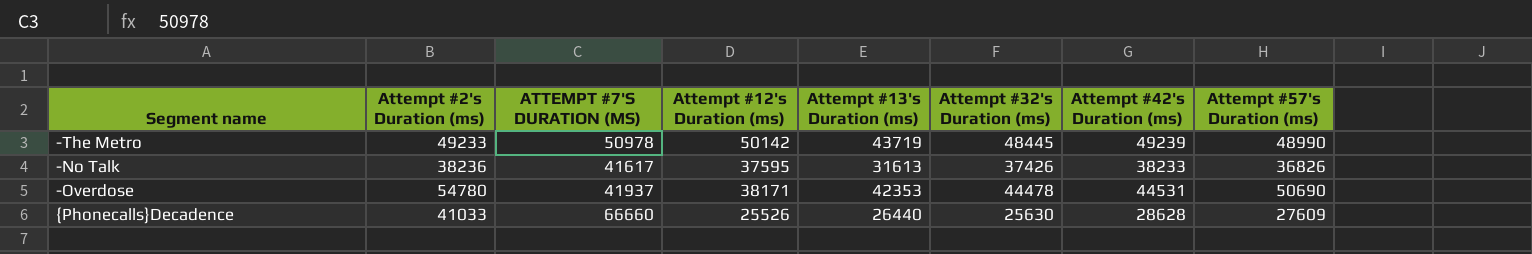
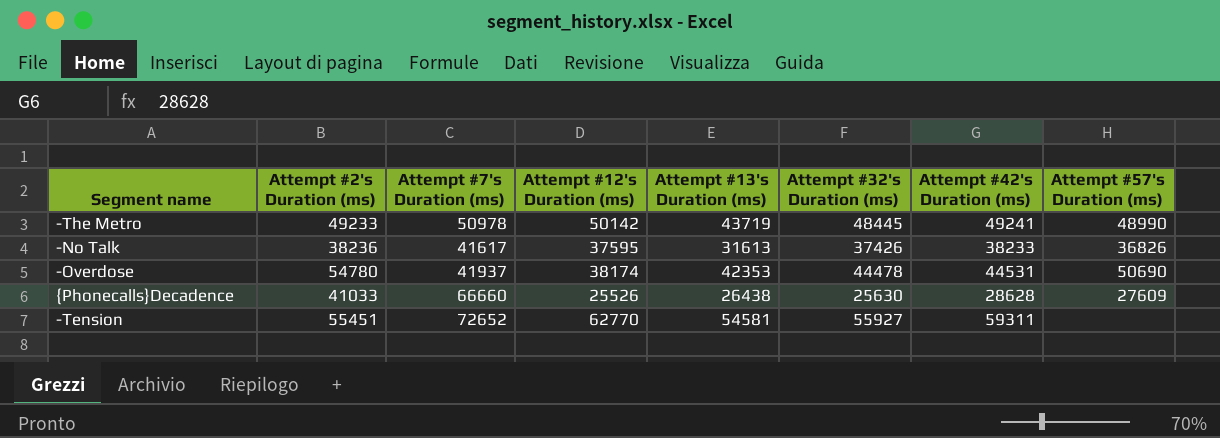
column name: ATTEMPT #7'S DURATION (MS) -> Attempt #7's Duration (ms)
-The Metro | Attempt #42's Duration (ms): 49239 -> 49241
-Overdose | Attempt #12's Duration (ms): 38171 -> 38174
{Phonecalls}Decadence | Attempt #13's Duration (ms): 26440 -> 26438
row -Tension: none -> 55451 | 72652 | 62770 | 54581 | 55927 | 59311 | none

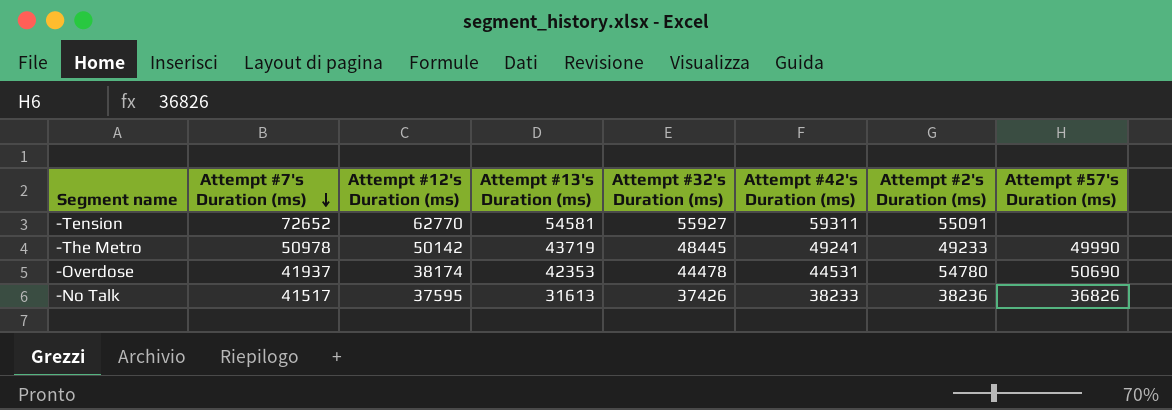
row order: none -> Attempt #7's Duration (ms) descending
column Attempt #2's Duration (ms) | position: 2 -> 7
row {Phonecalls}Decadence: 41033 | 66660 | 25526 | 26438 | 25630 | 28628 | 27609 -> none
-Tension | Attempt #2's Duration (ms): 55451 -> 55091
-The Metro | Attempt #57's Duration (ms): 48990 -> 49990
-No Talk | Attempt #7's Duration (ms): 41617 -> 41517

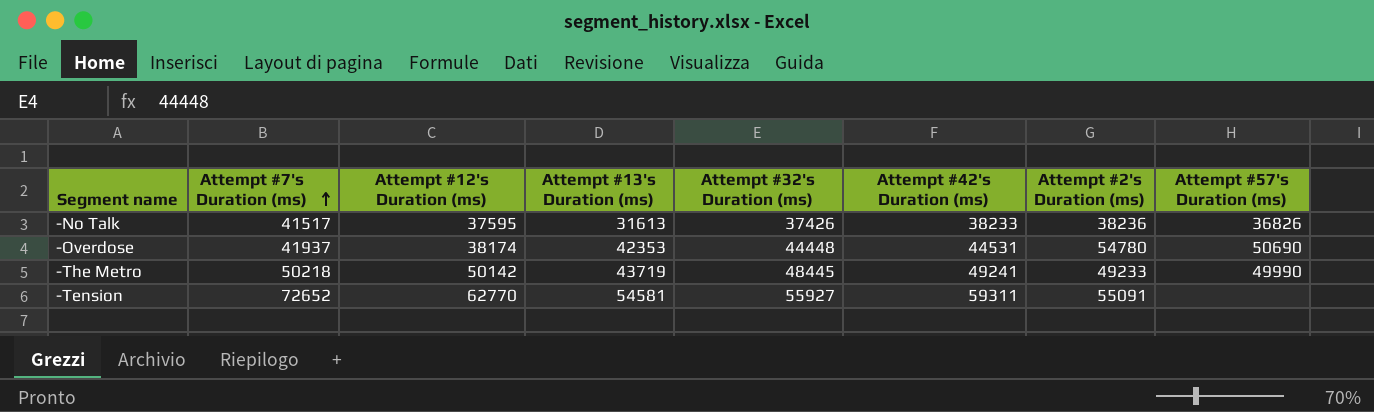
row order: Attempt #7's Duration (ms) descending -> Attempt #7's Duration (ms) ascending
-Overdose | Attempt #32's Duration (ms): 44478 -> 44448
-The Metro | Attempt #7's Duration (ms): 50978 -> 50218

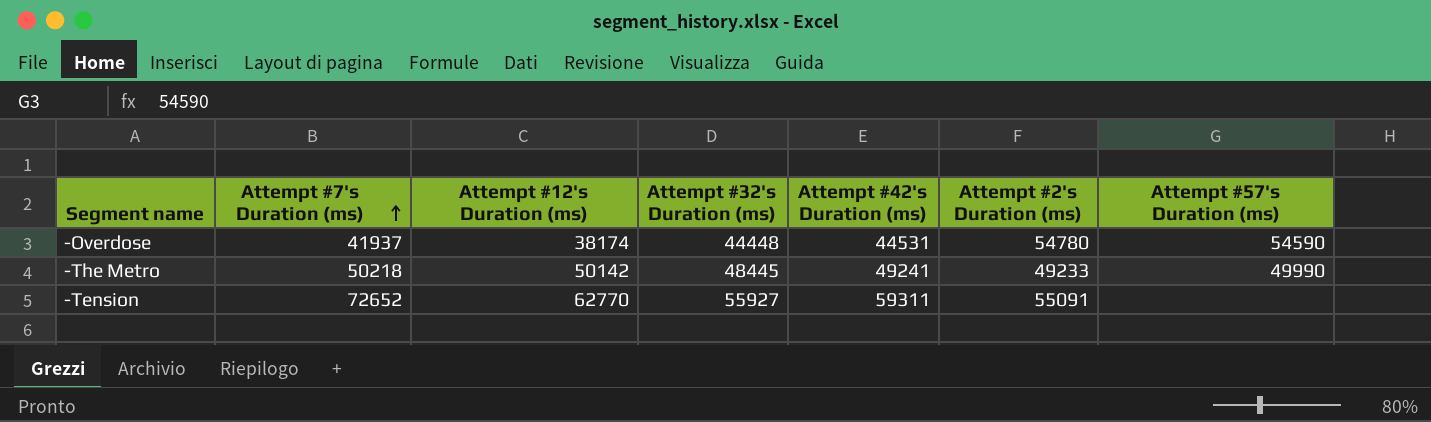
column Attempt #13's Duration (ms) | position: 4 -> none
row -No Talk: 41517 | 37595 | 31613 | 37426 | 38233 | 38236 | 36826 -> none
-Overdose | Attempt #57's Duration (ms): 50690 -> 54590

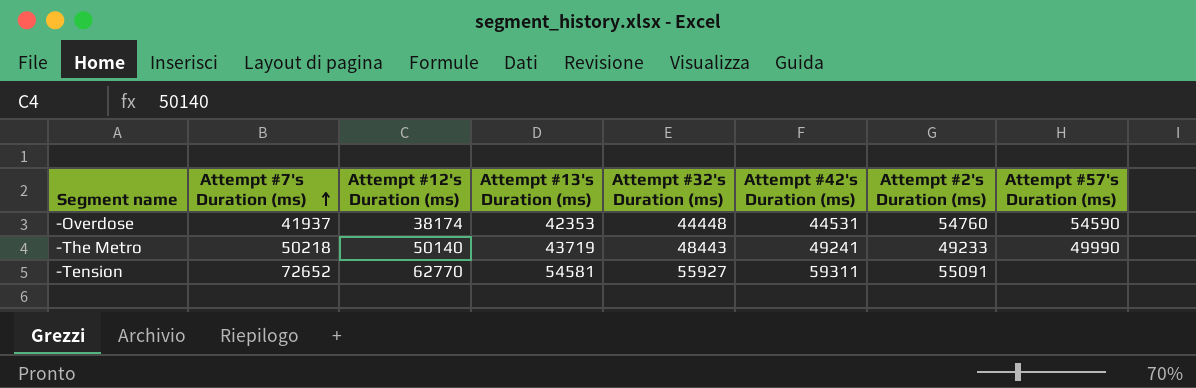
column Attempt #13's Duration (ms) | position: none -> 4
-Overdose | Attempt #2's Duration (ms): 54780 -> 54760
-The Metro | Attempt #12's Duration (ms): 50142 -> 50140
-The Metro | Attempt #32's Duration (ms): 48445 -> 48443

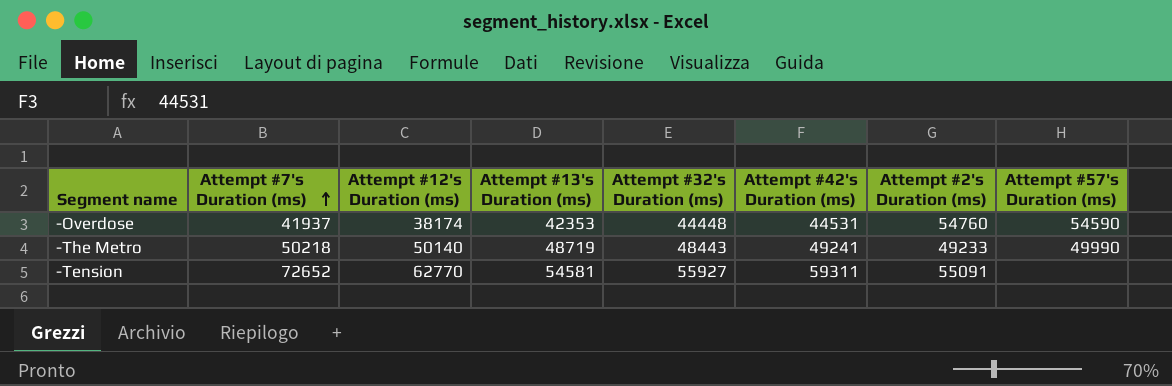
-The Metro | Attempt #13's Duration (ms): 43719 -> 48719

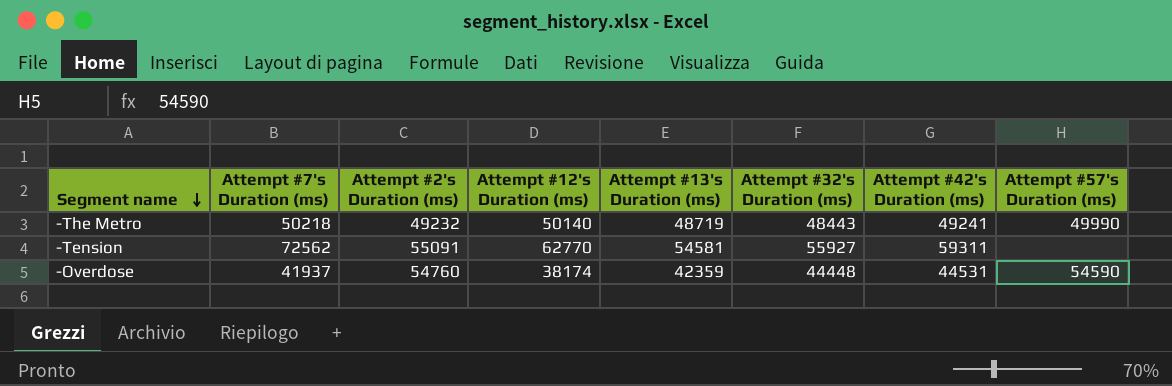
row order: Attempt #7's Duration (ms) ascending -> Segment name descending
column Attempt #2's Duration (ms) | position: 7 -> 3
-The Metro | Attempt #2's Duration (ms): 49233 -> 49232
-Tension | Attempt #7's Duration (ms): 72652 -> 72562
-Overdose | Attempt #13's Duration (ms): 42353 -> 42359

